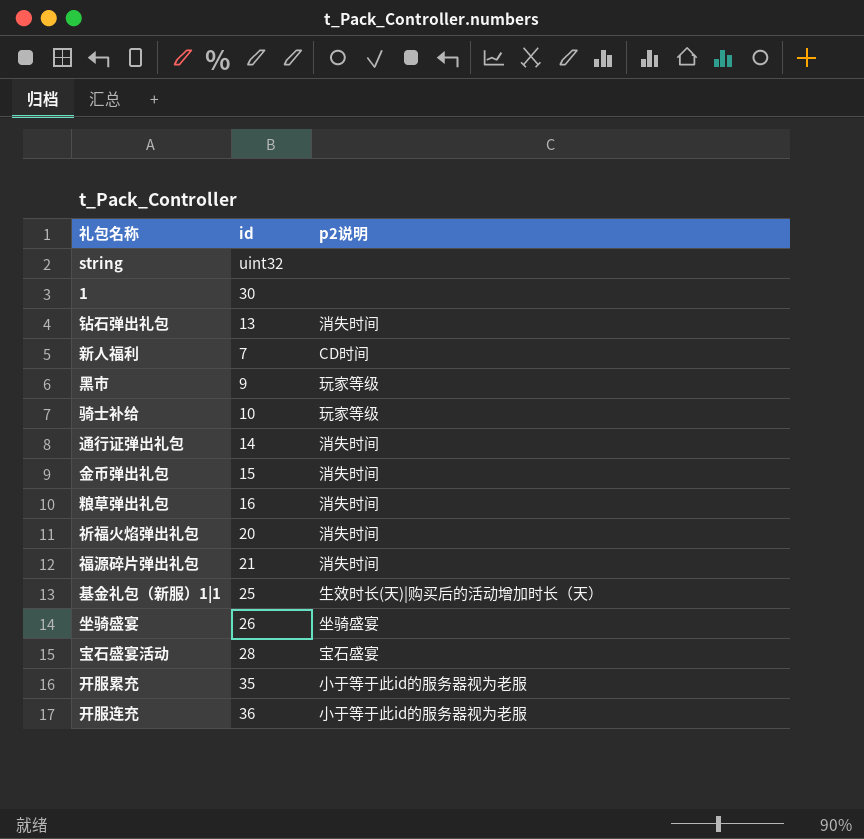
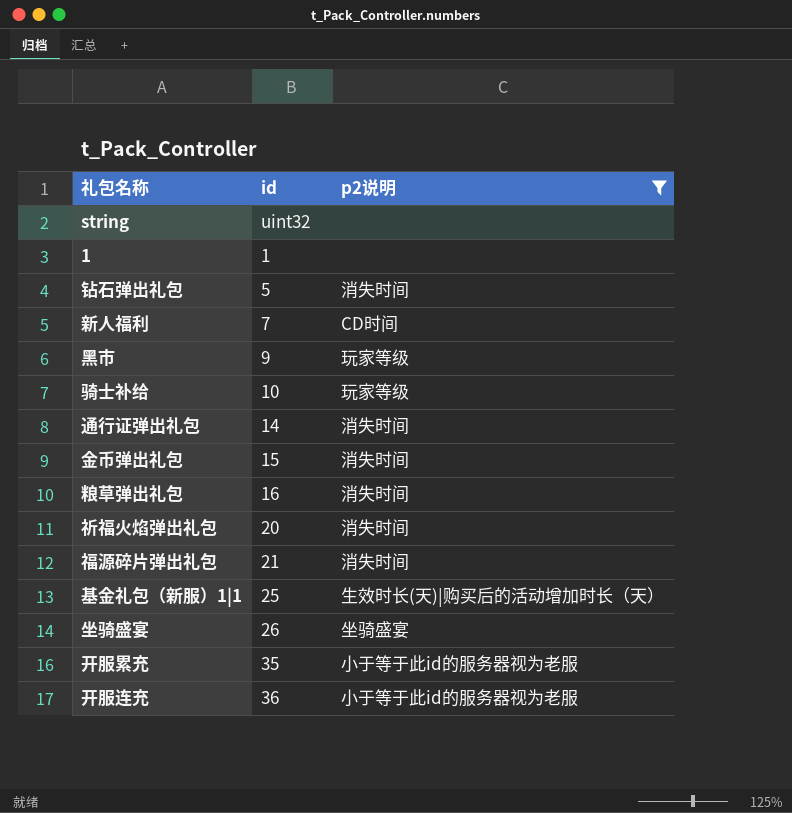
filter: none -> p2说明 != 宝石盛宴
1 | id: 30 -> 1
钻石弹出礼包 | id: 13 -> 5

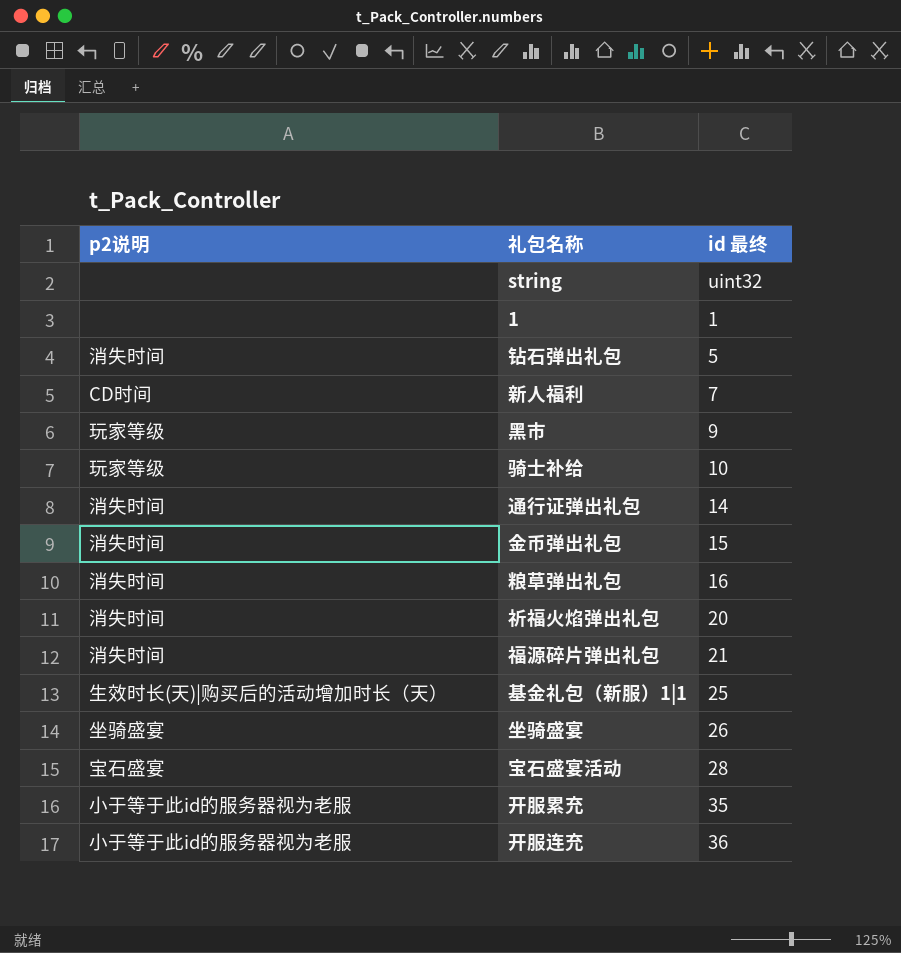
filter: p2说明 != 宝石盛宴 -> none
column p2说明 | position: 3 -> 1
column name: id -> id 最终

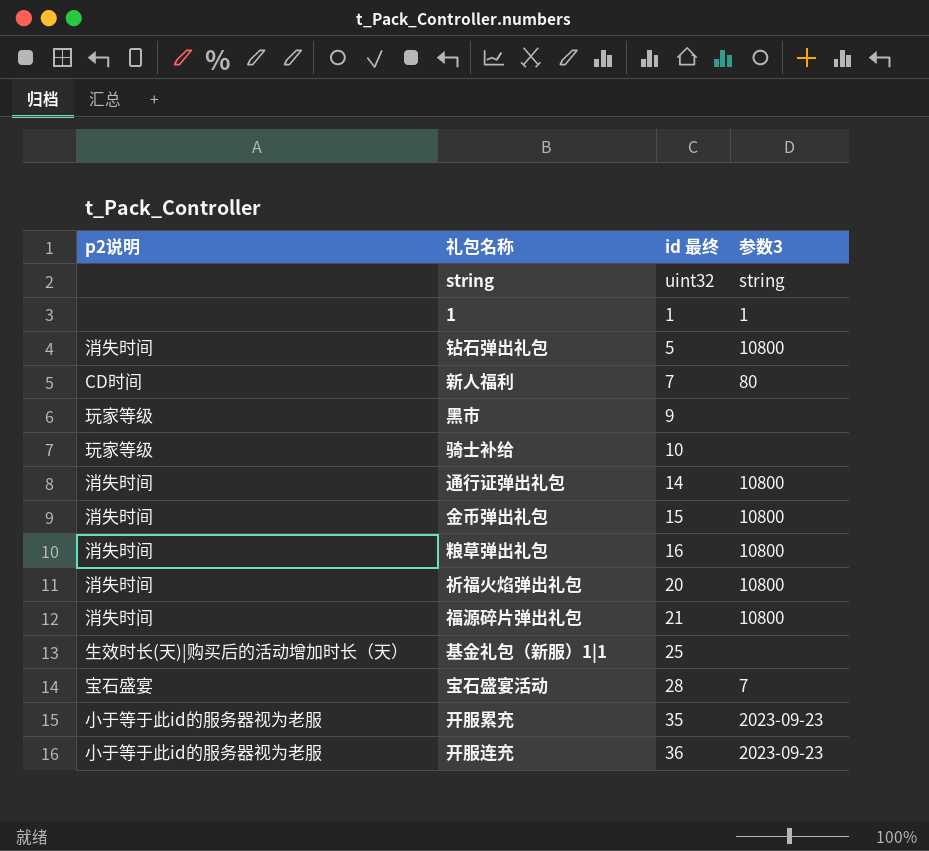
column 参数3 | position: none -> 4
row 坐骑盛宴: 坐骑盛宴 | 26 -> none

